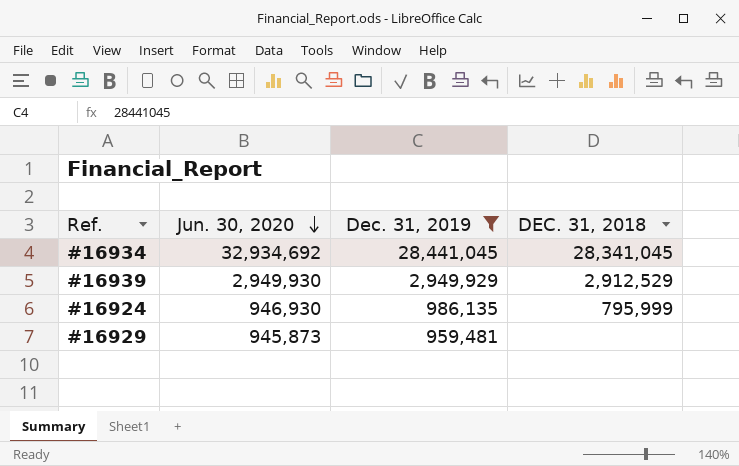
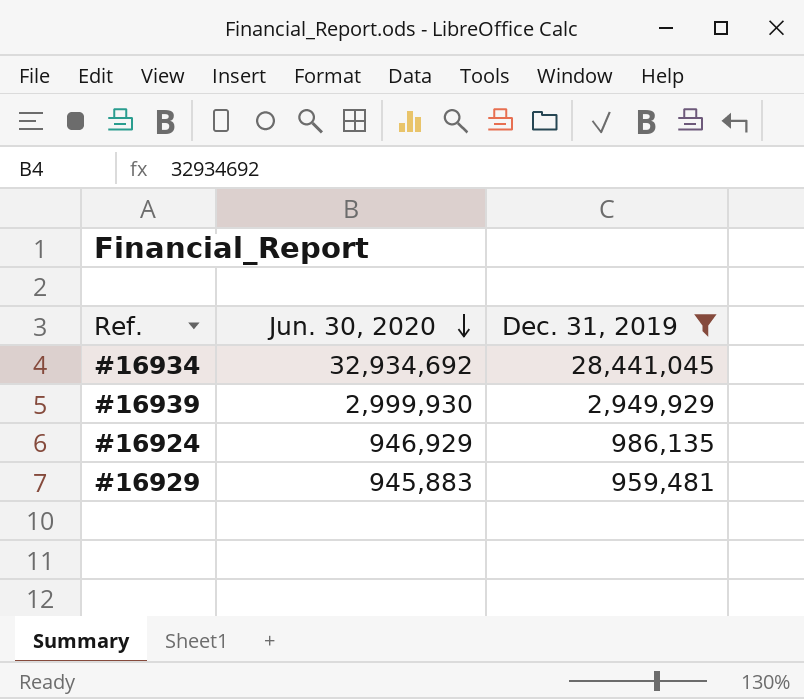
column DEC. 31, 2018 | position: 4 -> none
#16939 | Jun. 30, 2020: 2,949,930 -> 2,999,930
#16924 | Jun. 30, 2020: 946,930 -> 946,929
#16929 | Jun. 30, 2020: 945,873 -> 945,883

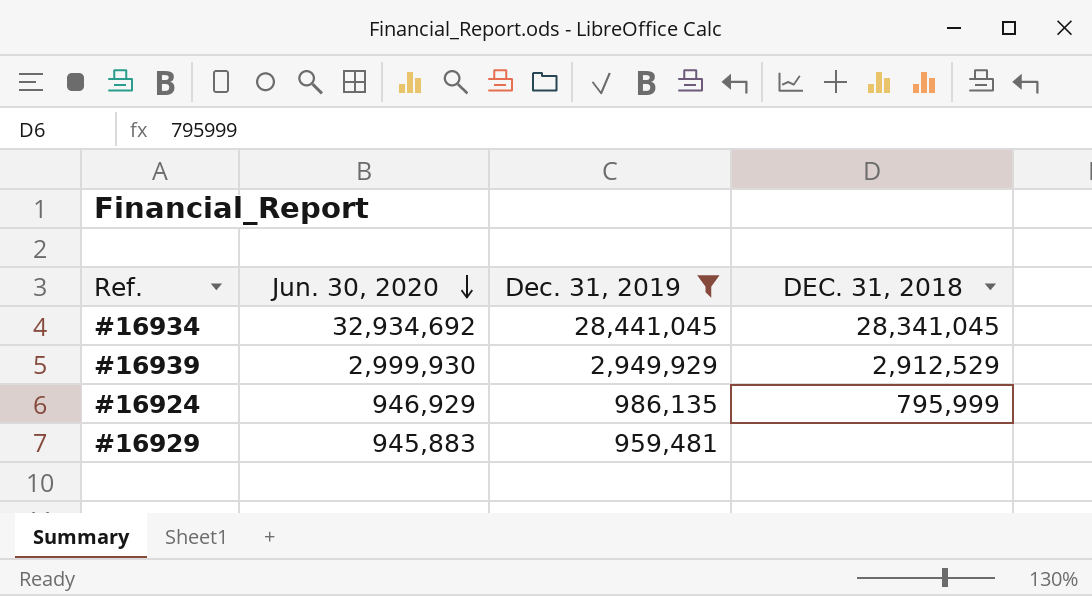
column DEC. 31, 2018 | position: none -> 4

